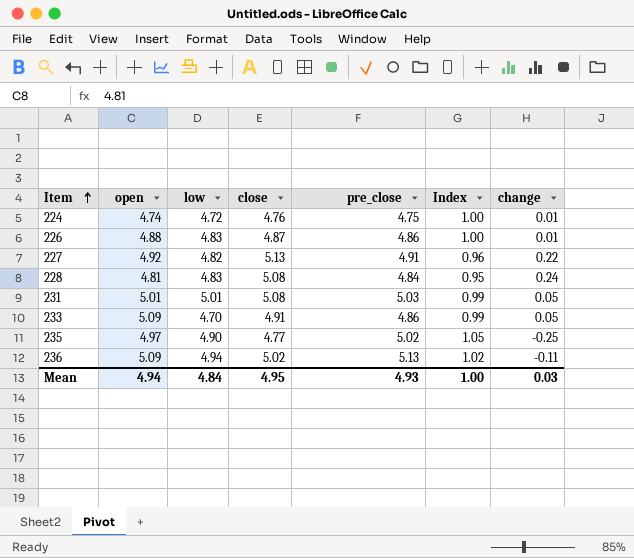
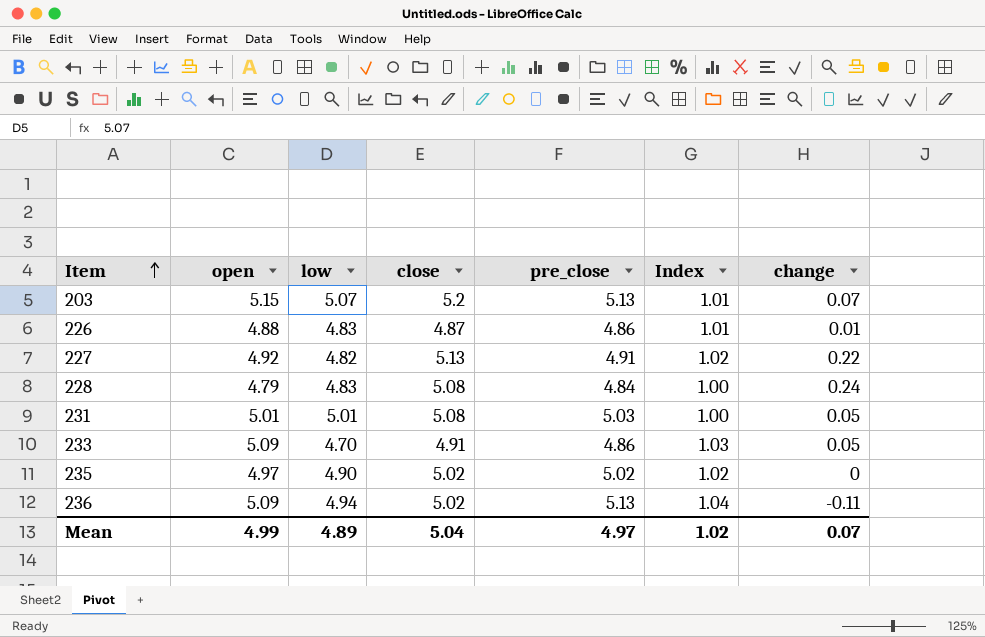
column Index | formula: [pre_close] / [close] -> [pre_close] / [low]
row 224: 4.74 | 4.72 | 4.76 | 4.75 | 1.00 | 0.01 -> none
row 203: none -> 5.15 | 5.07 | 5.2 | 5.13 | 1.01 | 0.07
228 | open: 4.81 -> 4.79
235 | close: 4.77 -> 5.02
235 | change: -0.25 -> 0
Mean | open: 4.94 -> 4.99
Mean | low: 4.84 -> 4.89
Mean | close: 4.95 -> 5.04
Mean | pre_close: 4.93 -> 4.97
Mean | Index: 1.00 -> 1.02
Mean | change: 0.03 -> 0.07

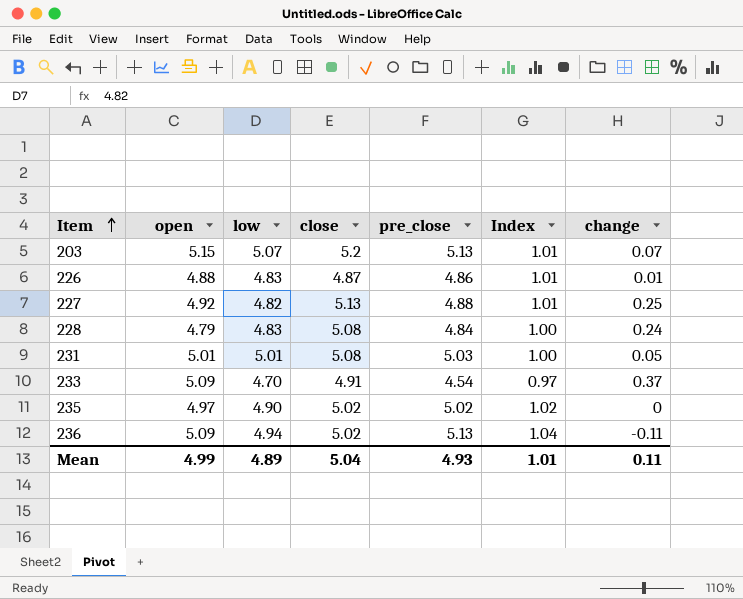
227 | pre_close: 4.91 -> 4.88
227 | Index: 1.02 -> 1.01
227 | change: 0.22 -> 0.25
233 | pre_close: 4.86 -> 4.54
233 | Index: 1.03 -> 0.97
233 | change: 0.05 -> 0.37
Mean | pre_close: 4.97 -> 4.93
Mean | Index: 1.02 -> 1.01
Mean | change: 0.07 -> 0.11

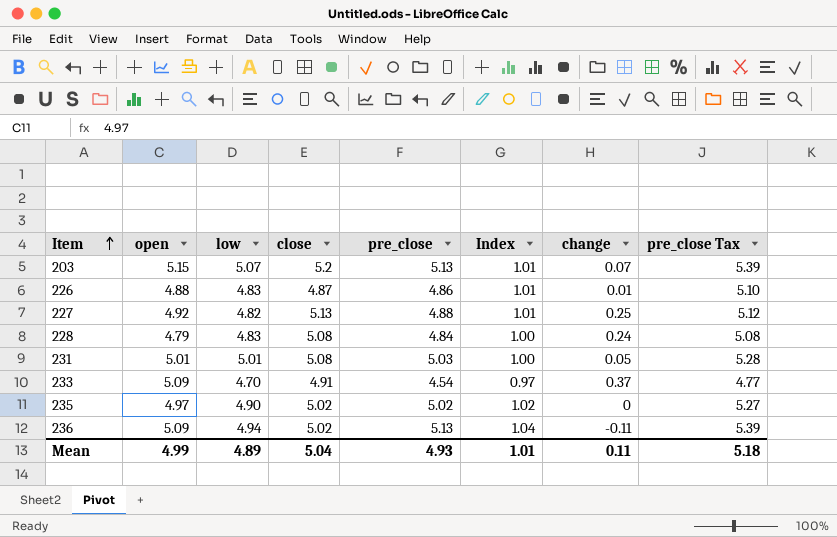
column pre_close Tax | formula: none -> [pre_close] * 1.05

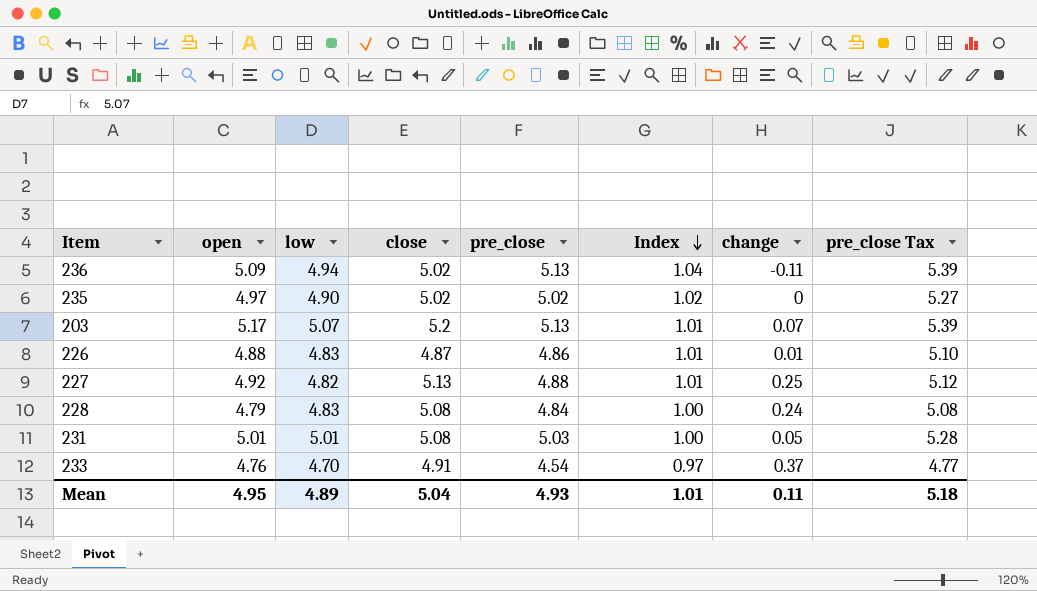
row order: Item ascending -> Index descending
203 | open: 5.15 -> 5.17
233 | open: 5.09 -> 4.76
Mean | open: 4.99 -> 4.95

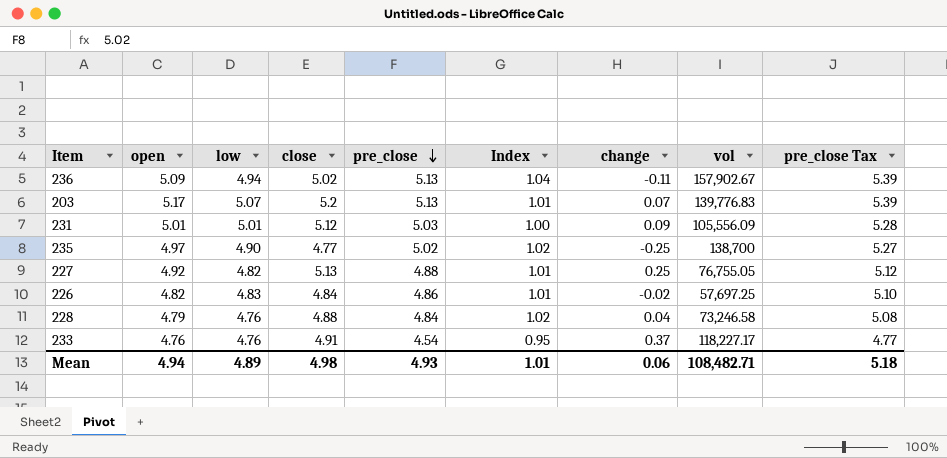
row order: Index descending -> pre_close descending
column vol | position: none -> 8
231 | close: 5.08 -> 5.12
231 | change: 0.05 -> 0.09
235 | close: 5.02 -> 4.77
235 | change: 0 -> -0.25
226 | open: 4.88 -> 4.82
226 | close: 4.87 -> 4.84
226 | change: 0.01 -> -0.02
228 | low: 4.83 -> 4.76
228 | close: 5.08 -> 4.88
228 | Index: 1.00 -> 1.02
228 | change: 0.24 -> 0.04
233 | low: 4.70 -> 4.76
233 | Index: 0.97 -> 0.95
Mean | open: 4.95 -> 4.94
Mean | close: 5.04 -> 4.98
Mean | change: 0.11 -> 0.06

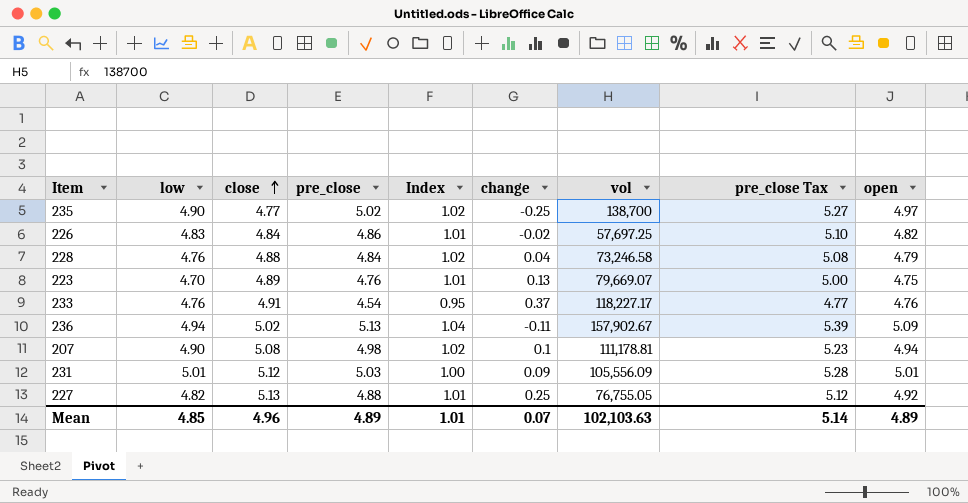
row order: pre_close descending -> close ascending
column open | position: 2 -> 9
row 203: 5.17 | 5.07 | 5.2 | 5.13 | 1.01 | 0.07 | 139,776.83 | 5.39 -> none
row 223: none -> 4.70 | 4.89 | 4.76 | 1.01 | 0.13 | 79,669.07 | 5.00 | 4.75
row 207: none -> 4.90 | 5.08 | 4.98 | 1.02 | 0.1 | 111,178.81 | 5.23 | 4.94
Mean | low: 4.89 -> 4.85
Mean | close: 4.98 -> 4.96
Mean | pre_close: 4.93 -> 4.89
Mean | change: 0.06 -> 0.07
Mean | vol: 108,482.71 -> 102,103.63
Mean | pre_close Tax: 5.18 -> 5.14
Mean | open: 4.94 -> 4.89

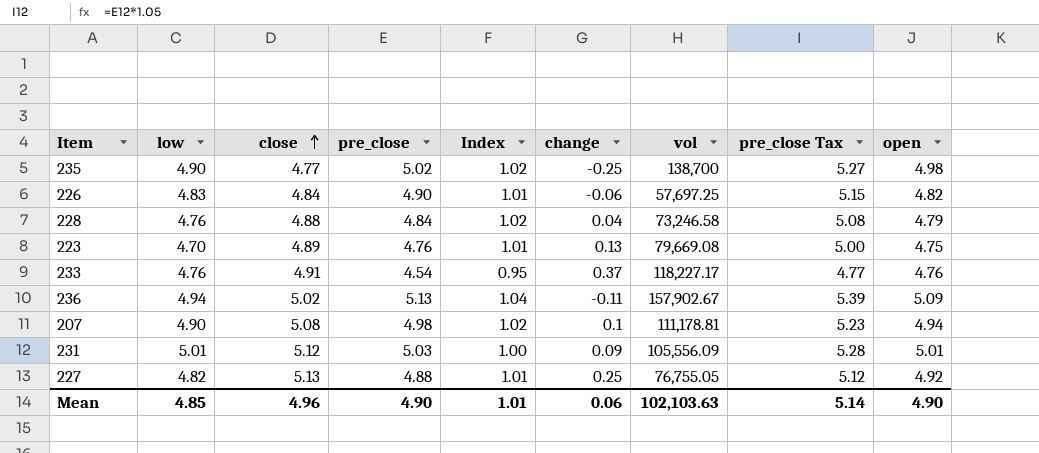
235 | open: 4.97 -> 4.98
226 | pre_close: 4.86 -> 4.90
226 | change: -0.02 -> -0.06
226 | pre_close Tax: 5.10 -> 5.15
223 | vol: 79,669.07 -> 79,669.08
Mean | pre_close: 4.89 -> 4.90
Mean | change: 0.07 -> 0.06
Mean | open: 4.89 -> 4.90

